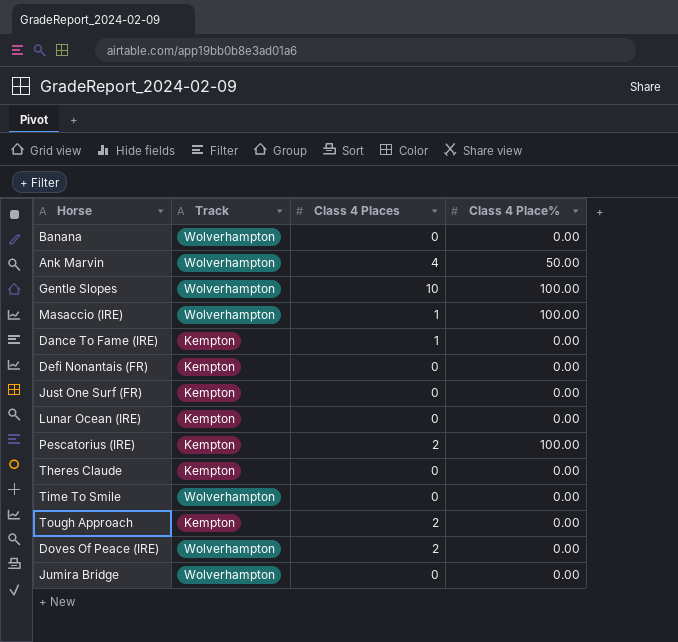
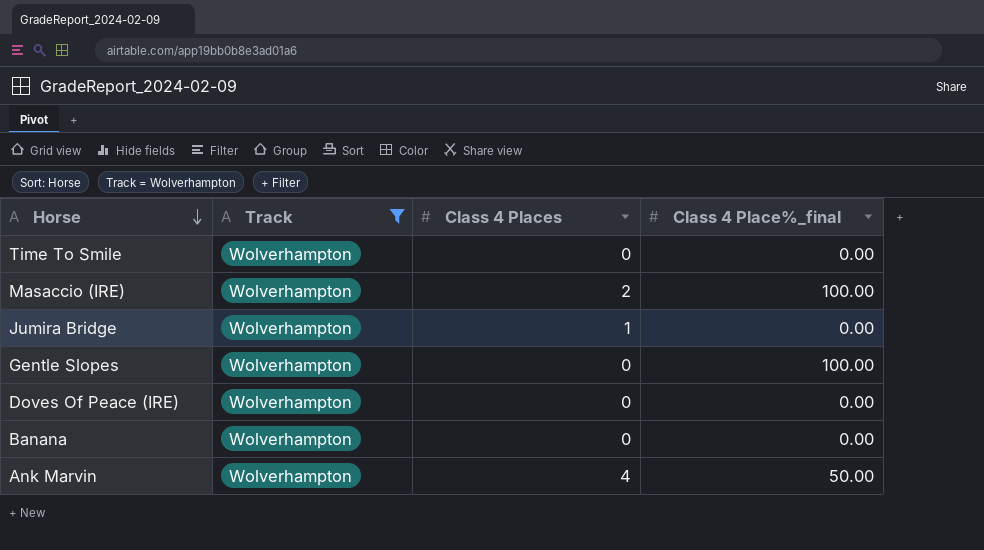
filter: none -> Track = Wolverhampton
row order: none -> Horse descending
column name: Class 4 Place% -> Class 4 Place%_final
Masaccio (IRE) | Class 4 Places: 1 -> 2
Jumira Bridge | Class 4 Places: 0 -> 1
Gentle Slopes | Class 4 Places: 10 -> 0
Doves Of Peace (IRE) | Class 4 Places: 2 -> 0

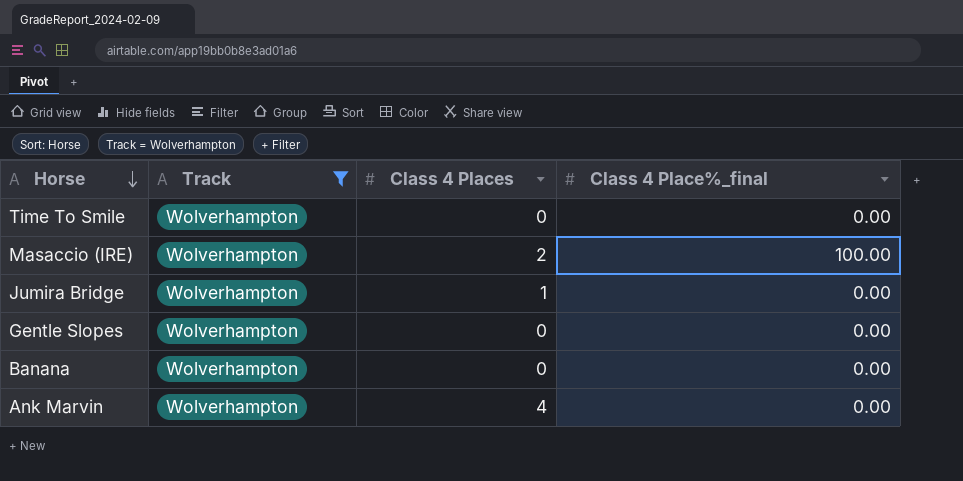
row Doves Of Peace (IRE): Wolverhampton | 0 | 0.00 -> none
Gentle Slopes | Class 4 Place%_final: 100.00 -> 0.00
Ank Marvin | Class 4 Place%_final: 50.00 -> 0.00

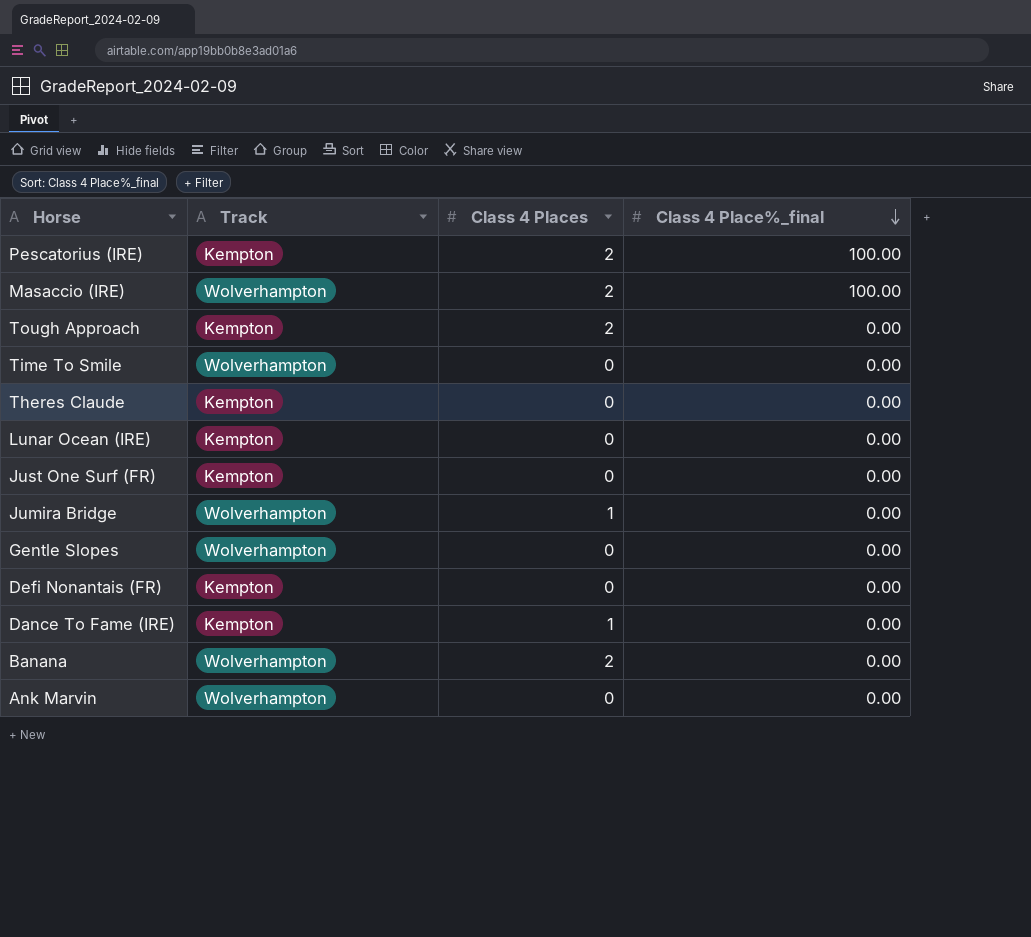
filter: Track = Wolverhampton -> none
row order: Horse descending -> Class 4 Place%_final descending
Banana | Class 4 Places: 0 -> 2
Ank Marvin | Class 4 Places: 4 -> 0

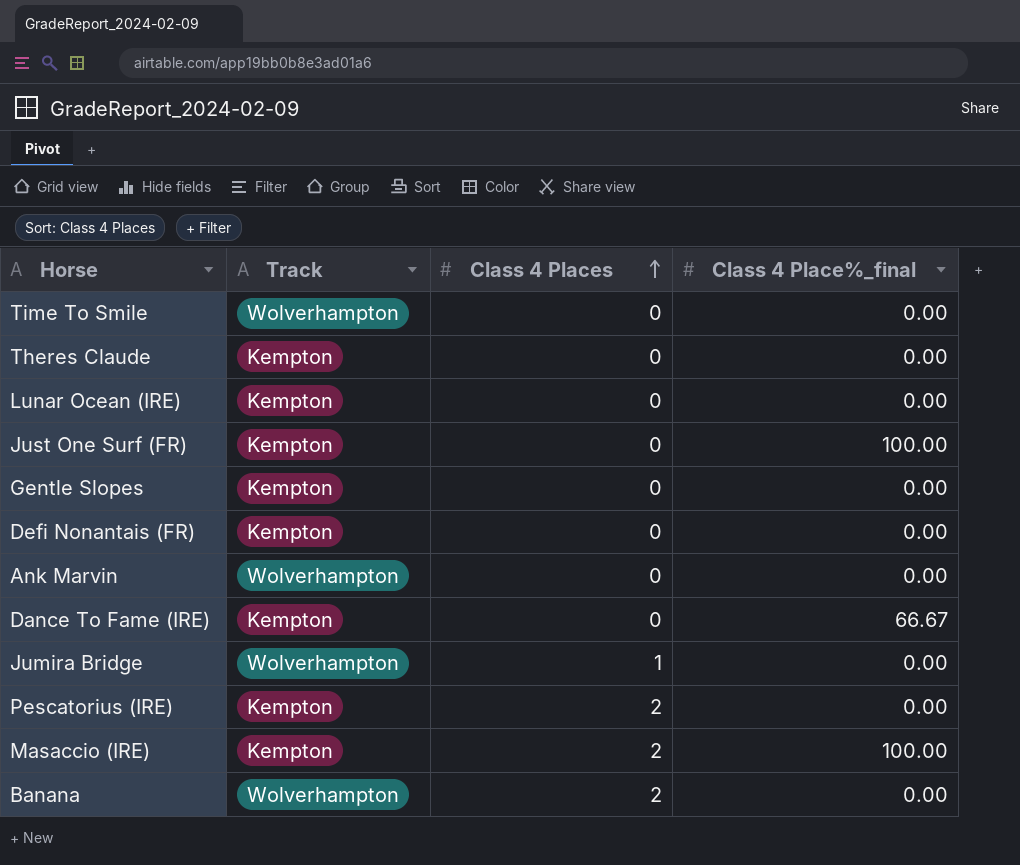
row order: Class 4 Place%_final descending -> Class 4 Places ascending
row Tough Approach: Kempton | 2 | 0.00 -> none
Just One Surf (FR) | Class 4 Place%_final: 0.00 -> 100.00
Gentle Slopes | Track: Wolverhampton -> Kempton
Dance To Fame (IRE) | Class 4 Places: 1 -> 0
Dance To Fame (IRE) | Class 4 Place%_final: 0.00 -> 66.67
Pescatorius (IRE) | Class 4 Place%_final: 100.00 -> 0.00
Masaccio (IRE) | Track: Wolverhampton -> Kempton

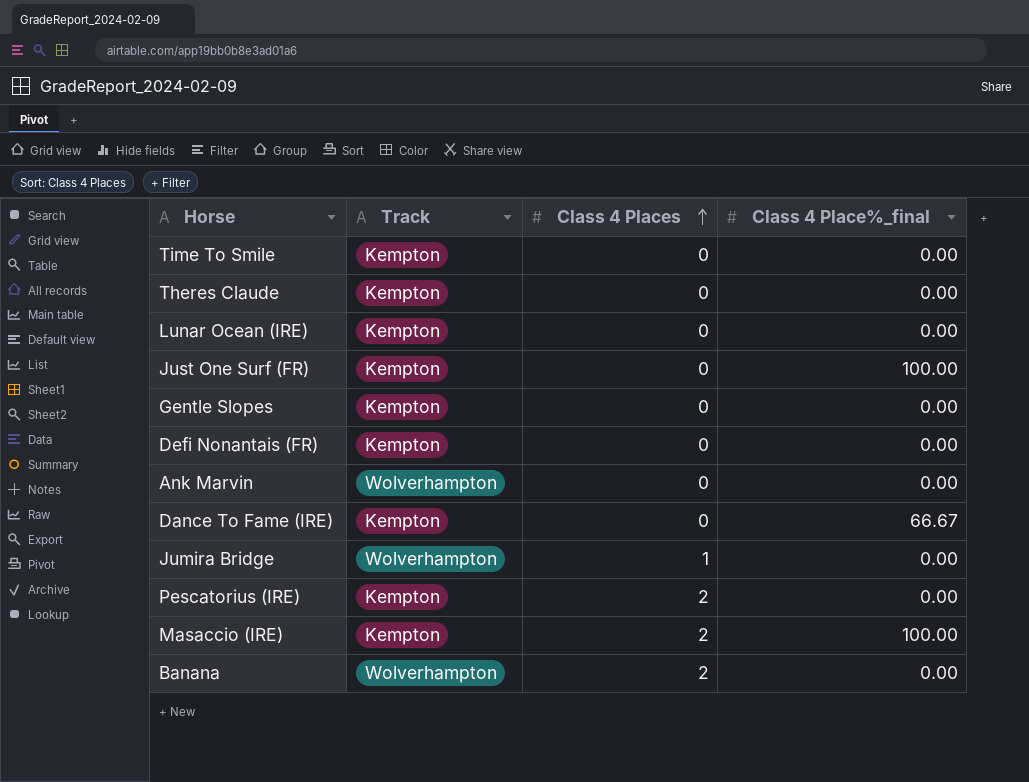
Time To Smile | Track: Wolverhampton -> Kempton

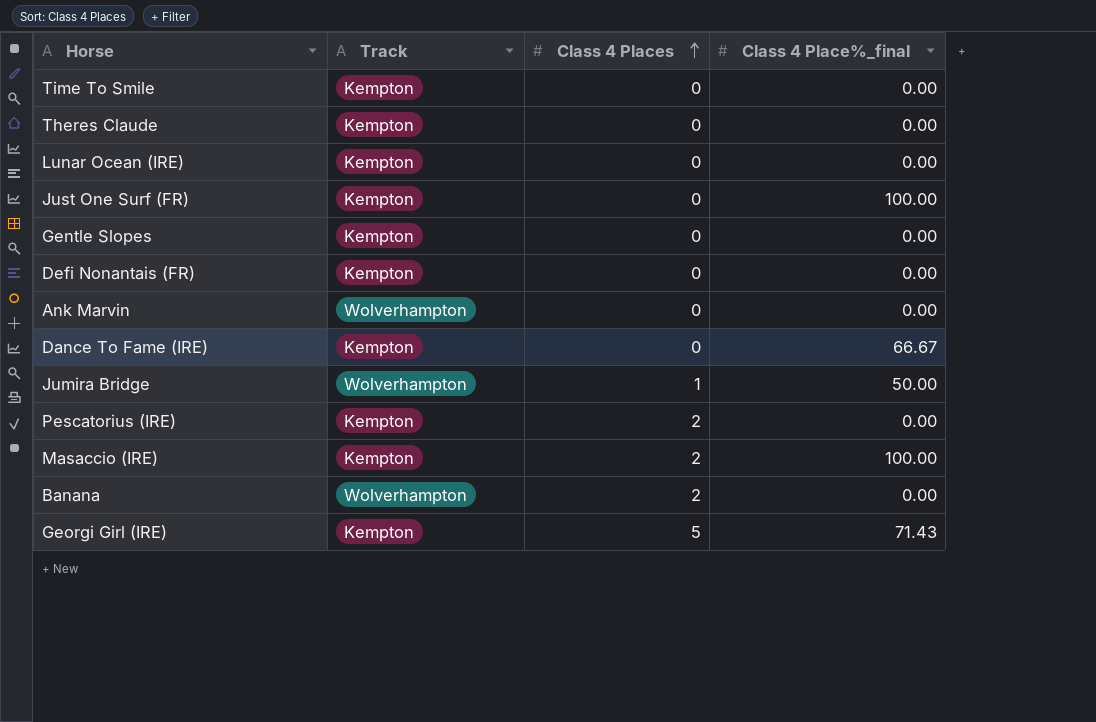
Jumira Bridge | Class 4 Place%_final: 0.00 -> 50.00
row Georgi Girl (IRE): none -> Kempton | 5 | 71.43

